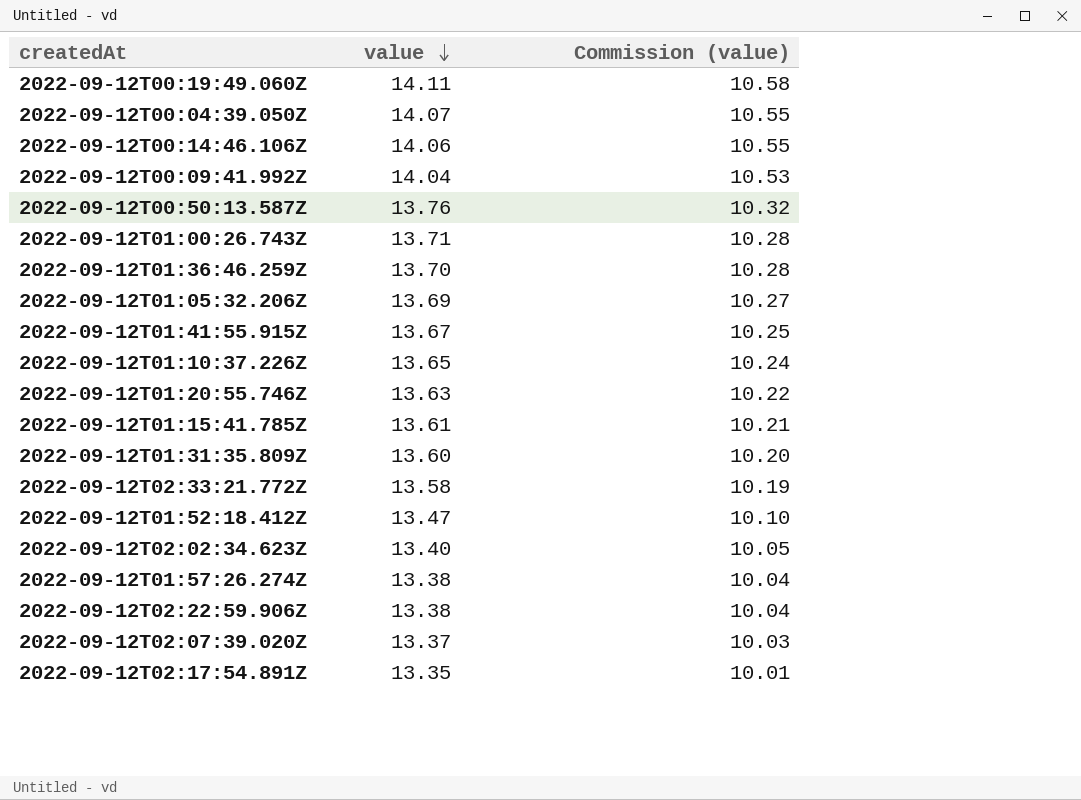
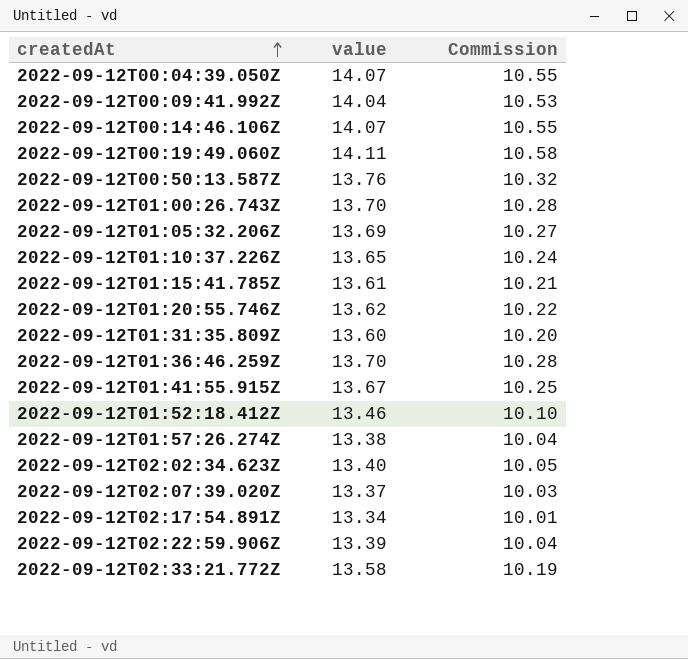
row order: value descending -> createdAt ascending
column name: Commission (value) -> Commission
2022-09-12T00:14:46.106Z | value: 14.06 -> 14.07
2022-09-12T01:00:26.743Z | value: 13.71 -> 13.70
2022-09-12T01:20:55.746Z | value: 13.63 -> 13.62
2022-09-12T01:52:18.412Z | value: 13.47 -> 13.46
2022-09-12T02:17:54.891Z | value: 13.35 -> 13.34
2022-09-12T02:22:59.906Z | value: 13.38 -> 13.39

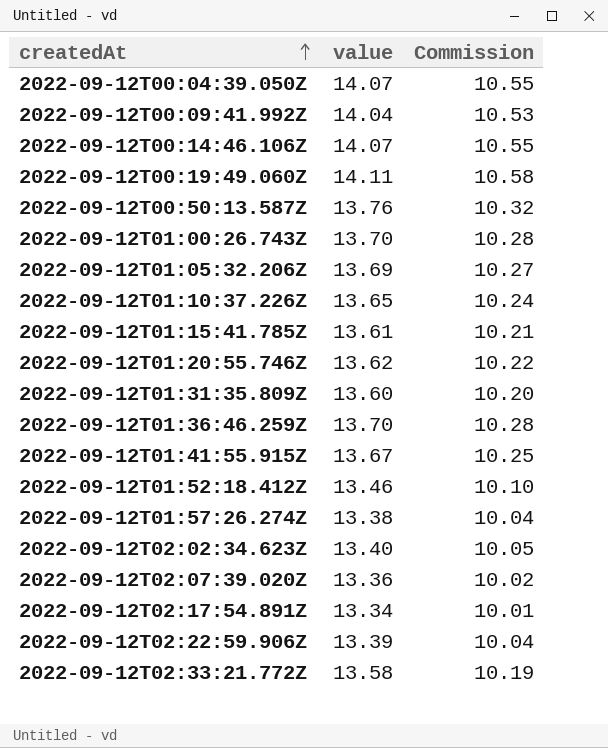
2022-09-12T02:07:39.020Z | value: 13.37 -> 13.36
2022-09-12T02:07:39.020Z | Commission: 10.03 -> 10.02

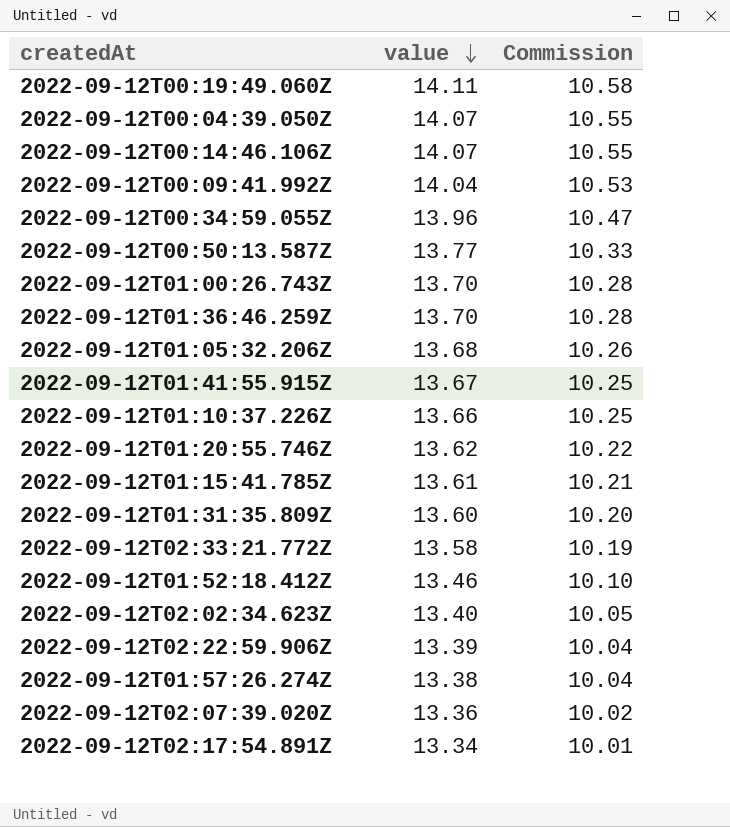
row order: createdAt ascending -> value descending
row 2022-09-12T00:34:59.055Z: none -> 13.96 | 10.47
2022-09-12T00:50:13.587Z | value: 13.76 -> 13.77
2022-09-12T00:50:13.587Z | Commission: 10.32 -> 10.33
2022-09-12T01:05:32.206Z | value: 13.69 -> 13.68
2022-09-12T01:05:32.206Z | Commission: 10.27 -> 10.26
2022-09-12T01:10:37.226Z | value: 13.65 -> 13.66
2022-09-12T01:10:37.226Z | Commission: 10.24 -> 10.25

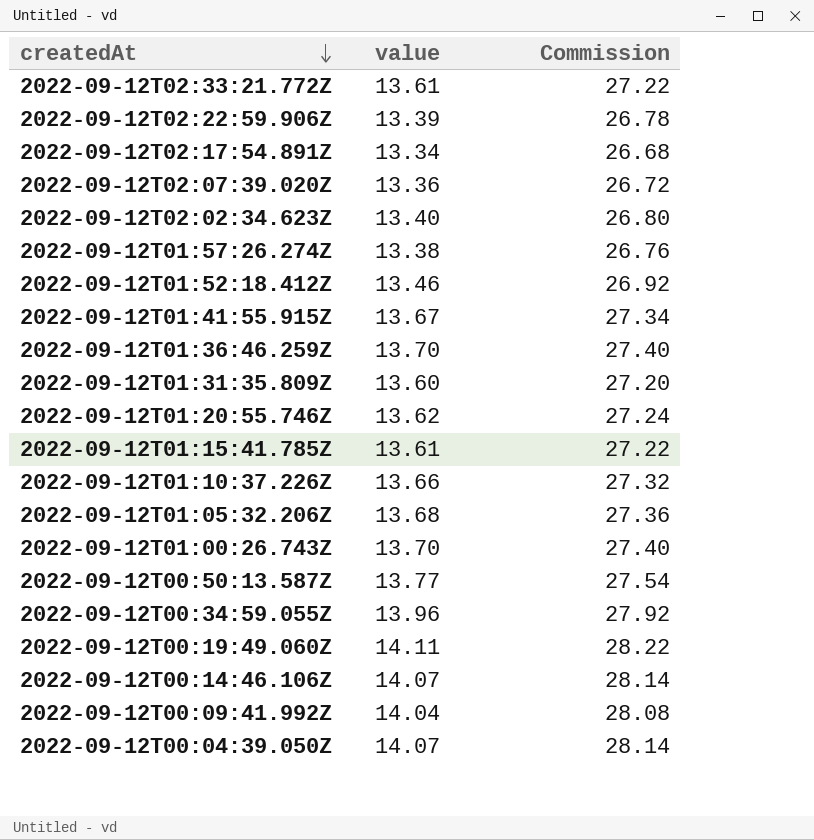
row order: value descending -> createdAt descending
column Commission | formula: [value] * 0.75 -> [value] * 2
2022-09-12T02:33:21.772Z | value: 13.58 -> 13.61

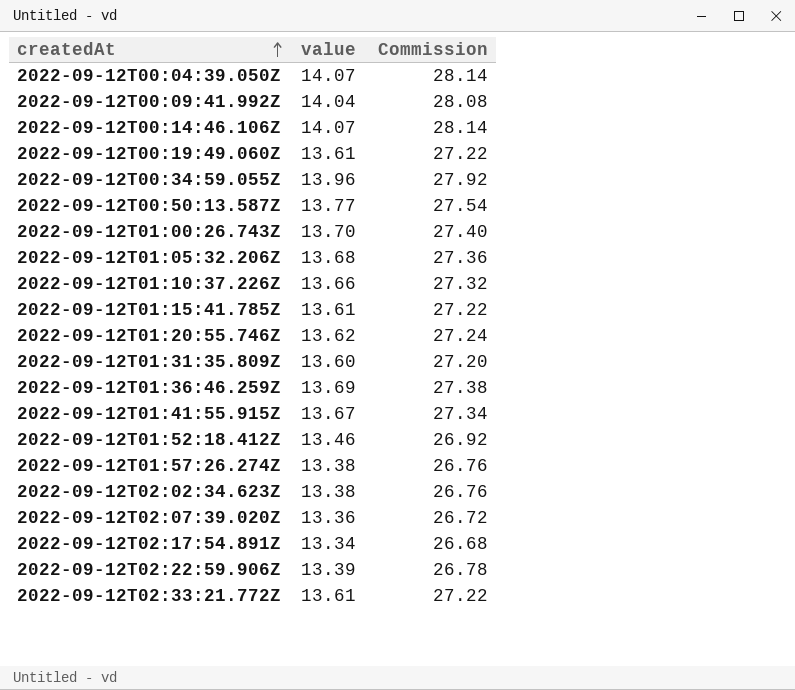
row order: createdAt descending -> createdAt ascending
2022-09-12T00:19:49.060Z | value: 14.11 -> 13.61
2022-09-12T00:19:49.060Z | Commission: 28.22 -> 27.22
2022-09-12T01:36:46.259Z | value: 13.70 -> 13.69
2022-09-12T01:36:46.259Z | Commission: 27.40 -> 27.38
2022-09-12T02:02:34.623Z | value: 13.40 -> 13.38
2022-09-12T02:02:34.623Z | Commission: 26.80 -> 26.76

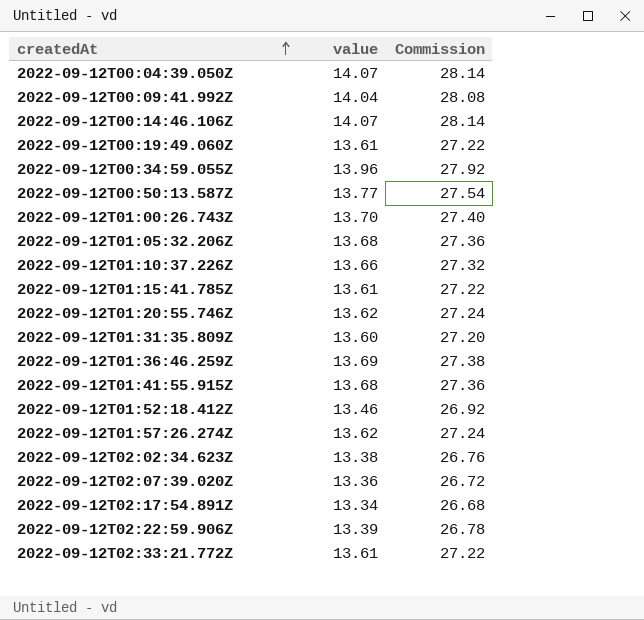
2022-09-12T01:41:55.915Z | value: 13.67 -> 13.68
2022-09-12T01:41:55.915Z | Commission: 27.34 -> 27.36
2022-09-12T01:57:26.274Z | value: 13.38 -> 13.62
2022-09-12T01:57:26.274Z | Commission: 26.76 -> 27.24

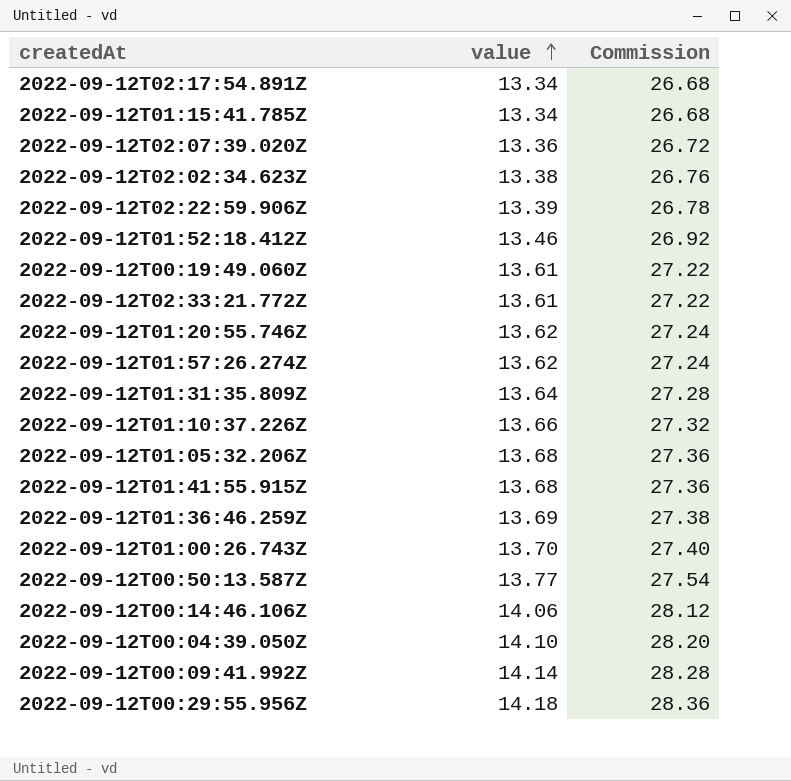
row order: createdAt ascending -> value ascending
row 2022-09-12T00:34:59.055Z: 13.96 | 27.92 -> none
2022-09-12T01:15:41.785Z | value: 13.61 -> 13.34
2022-09-12T01:15:41.785Z | Commission: 27.22 -> 26.68
2022-09-12T01:31:35.809Z | value: 13.60 -> 13.64
2022-09-12T01:31:35.809Z | Commission: 27.20 -> 27.28
2022-09-12T00:14:46.106Z | value: 14.07 -> 14.06
2022-09-12T00:14:46.106Z | Commission: 28.14 -> 28.12
2022-09-12T00:04:39.050Z | value: 14.07 -> 14.10
2022-09-12T00:04:39.050Z | Commission: 28.14 -> 28.20
2022-09-12T00:09:41.992Z | value: 14.04 -> 14.14
2022-09-12T00:09:41.992Z | Commission: 28.08 -> 28.28
row 2022-09-12T00:29:55.956Z: none -> 14.18 | 28.36

